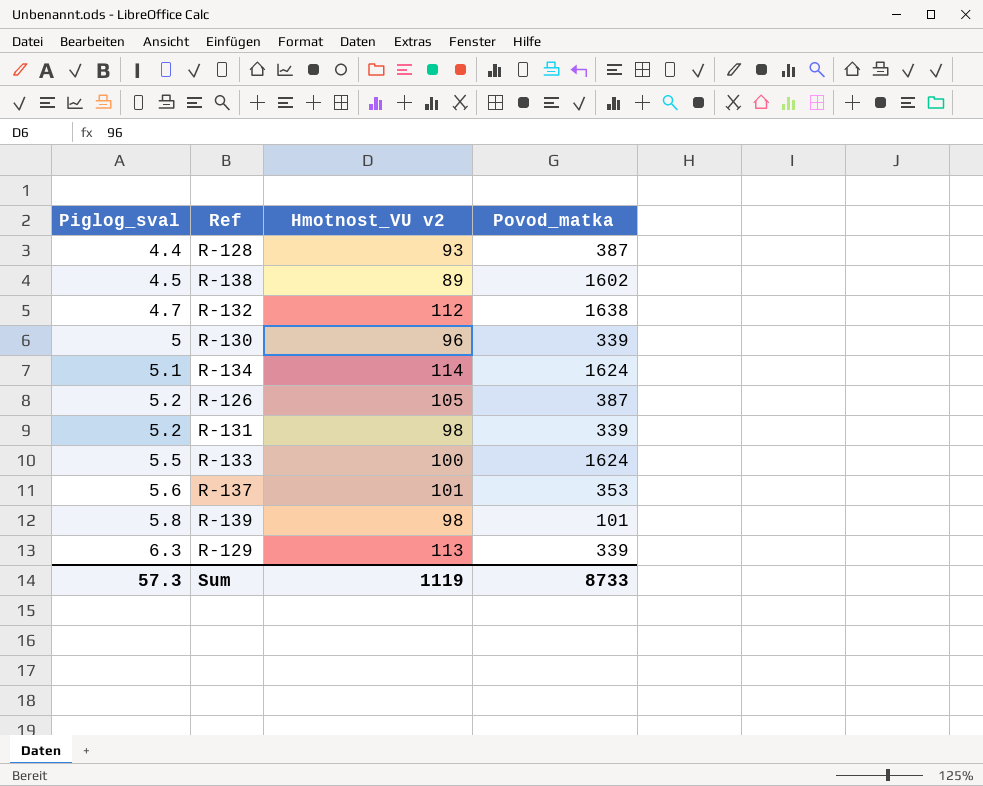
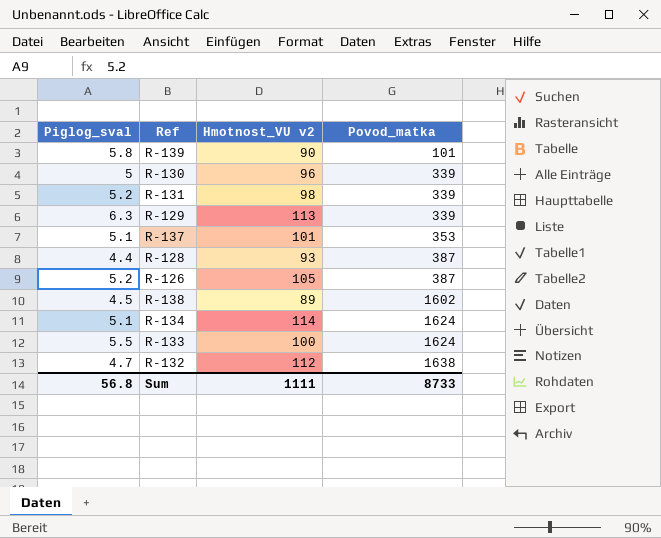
row order: Piglog_sval ascending -> Povod_matka ascending
R-139 | Hmotnost_VU v2: 98 -> 90
R-137 | Piglog_sval: 5.6 -> 5.1
Sum | Piglog_sval: 57.3 -> 56.8
Sum | Hmotnost_VU v2: 1119 -> 1111

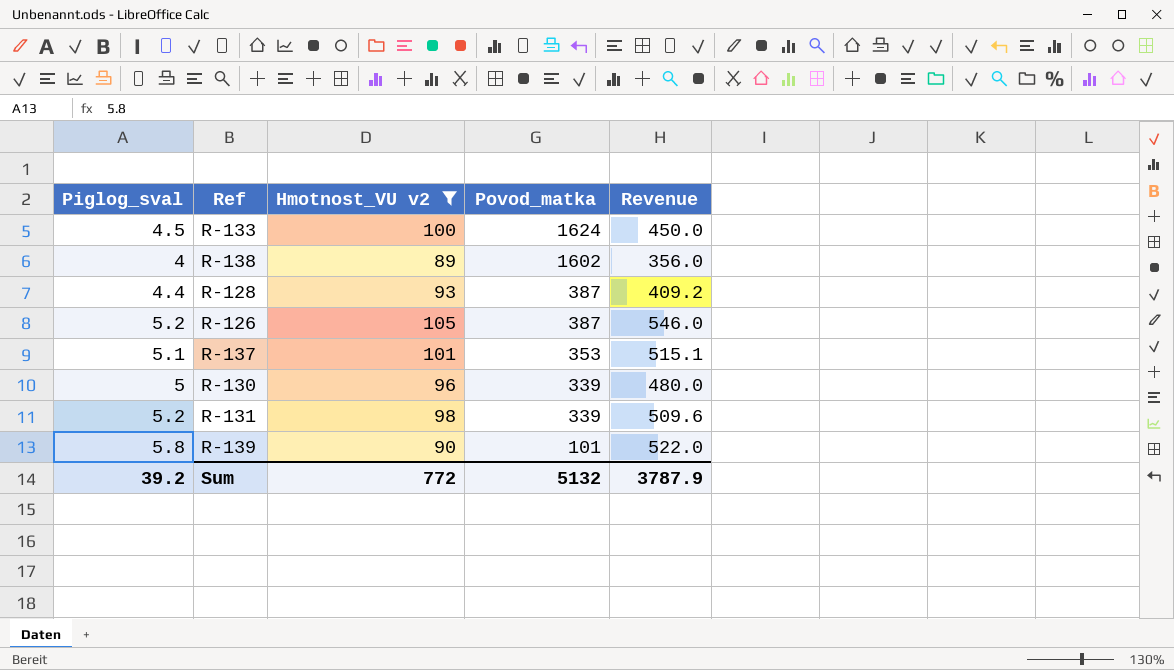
filter: none -> Hmotnost_VU v2 <= 105
row order: Povod_matka ascending -> Povod_matka descending
column Revenue | formula: none -> [Piglog_sval] * [Hmotnost_VU v2]
R-133 | Piglog_sval: 5.5 -> 4.5
R-138 | Piglog_sval: 4.5 -> 4
Sum | Piglog_sval: 56.8 -> 39.2
Sum | Hmotnost_VU v2: 1111 -> 772
Sum | Povod_matka: 8733 -> 5132

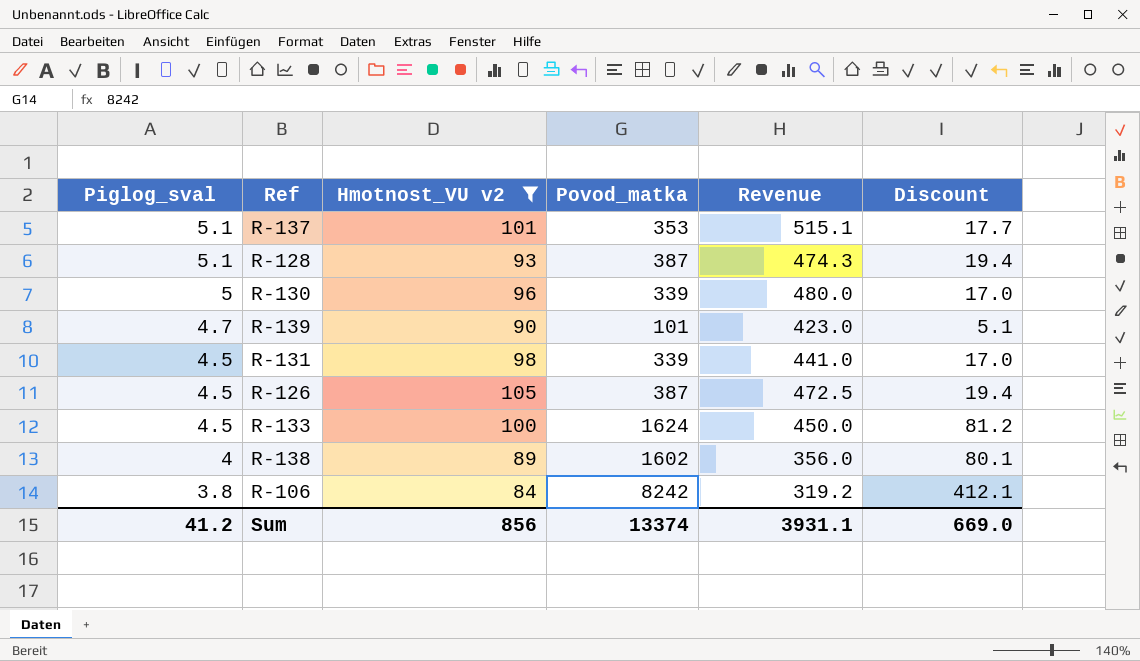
row order: Povod_matka descending -> Piglog_sval descending
column Discount | formula: none -> [Povod_matka] * 0.05
R-128 | Piglog_sval: 4.4 -> 5.1
R-128 | Revenue: 409.2 -> 474.3
R-139 | Piglog_sval: 5.8 -> 4.7
R-139 | Revenue: 522.0 -> 423.0
R-131 | Piglog_sval: 5.2 -> 4.5
R-131 | Revenue: 509.6 -> 441.0
R-126 | Piglog_sval: 5.2 -> 4.5
R-126 | Revenue: 546.0 -> 472.5
row R-106: none -> 3.8 | 84 | 8242 | 319.2 | 412.1
Sum | Piglog_sval: 39.2 -> 41.2
Sum | Hmotnost_VU v2: 772 -> 856
Sum | Povod_matka: 5132 -> 13374
Sum | Revenue: 3787.9 -> 3931.1

